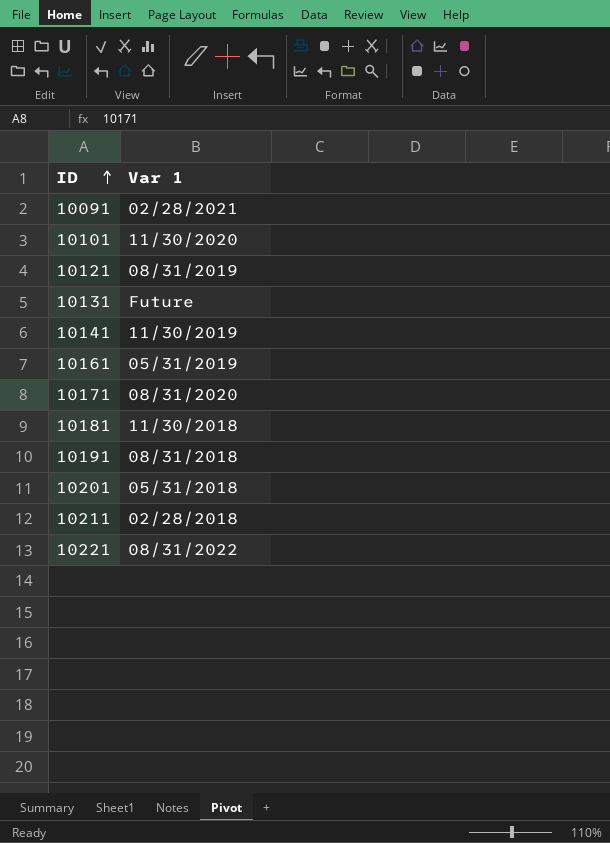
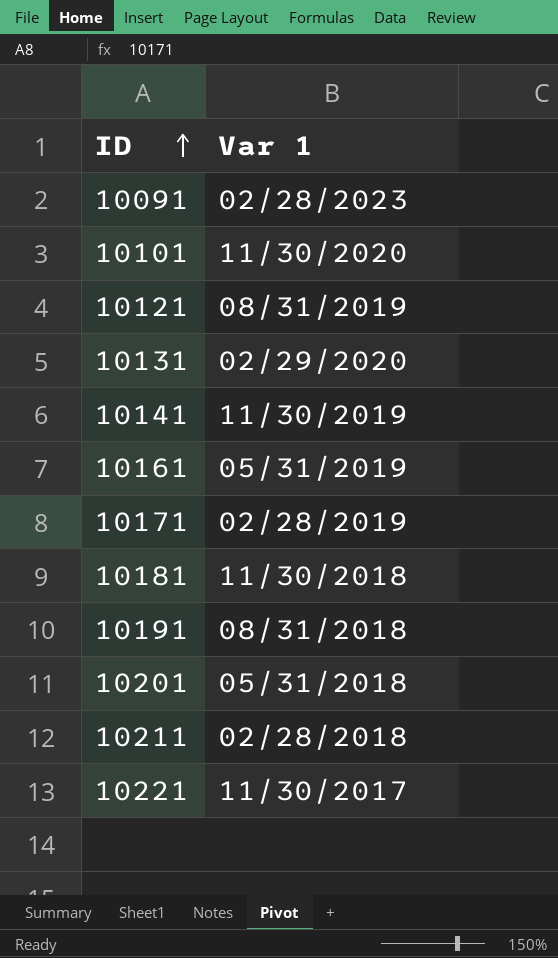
10091 | Var 1: 02/28/2021 -> 02/28/2023
10131 | Var 1: Future -> 02/29/2020
10171 | Var 1: 08/31/2020 -> 02/28/2019
10221 | Var 1: 08/31/2022 -> 11/30/2017

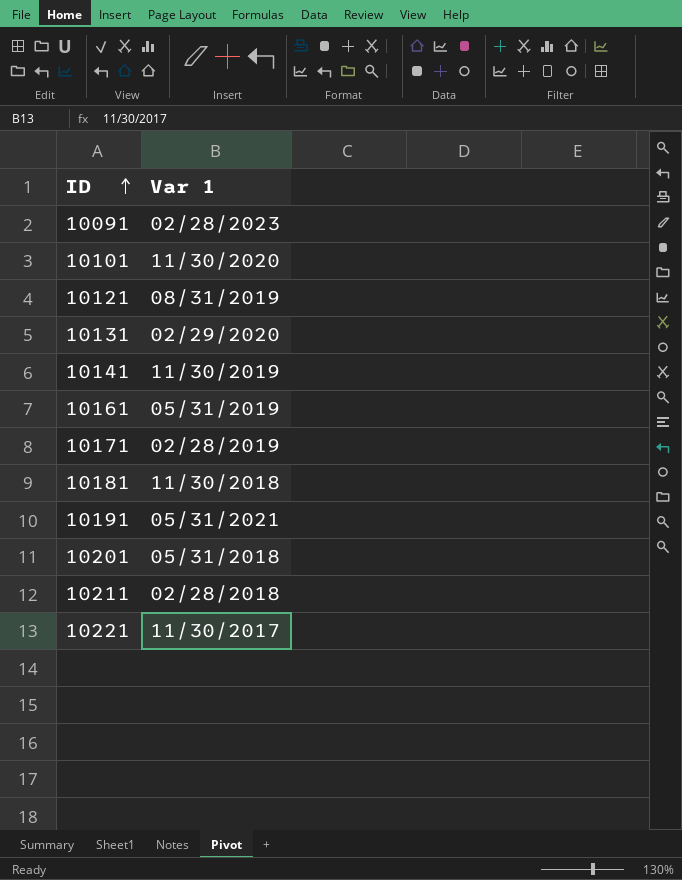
10191 | Var 1: 08/31/2018 -> 05/31/2021

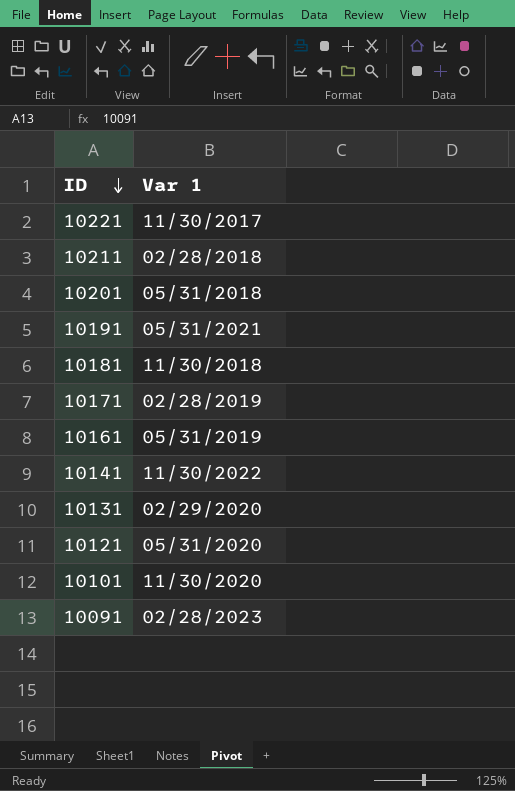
row order: ID ascending -> ID descending
10141 | Var 1: 11/30/2019 -> 11/30/2022
10121 | Var 1: 08/31/2019 -> 05/31/2020

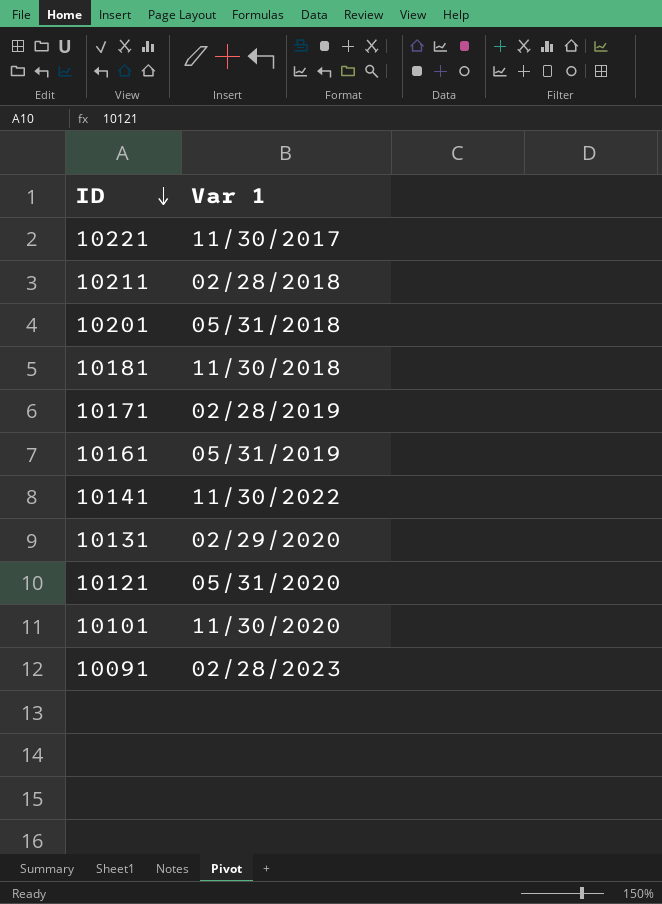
row 10191: 05/31/2021 -> none

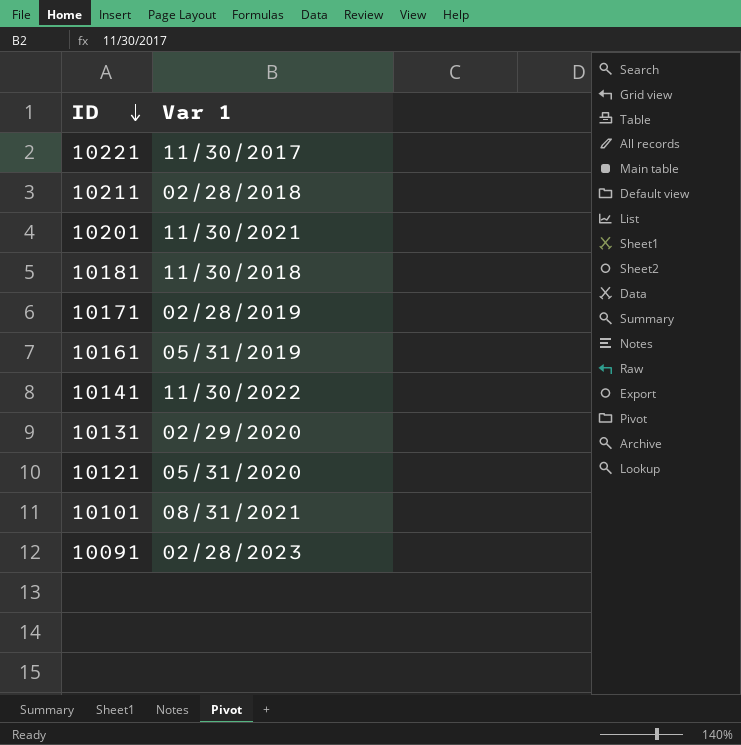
10201 | Var 1: 05/31/2018 -> 11/30/2021
10101 | Var 1: 11/30/2020 -> 08/31/2021

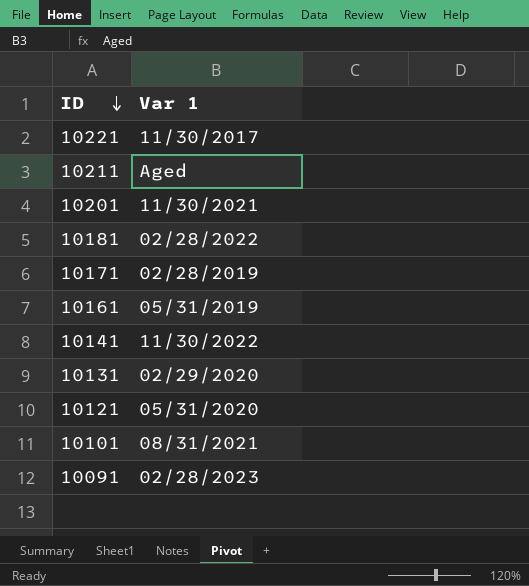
10211 | Var 1: 02/28/2018 -> Aged
10181 | Var 1: 11/30/2018 -> 02/28/2022

